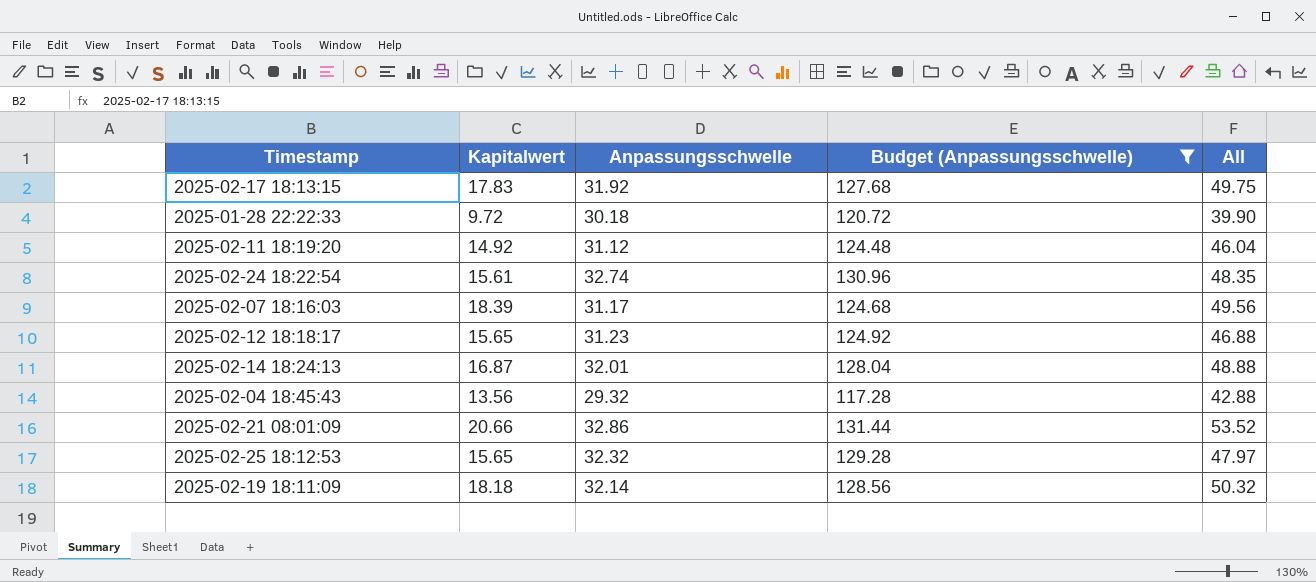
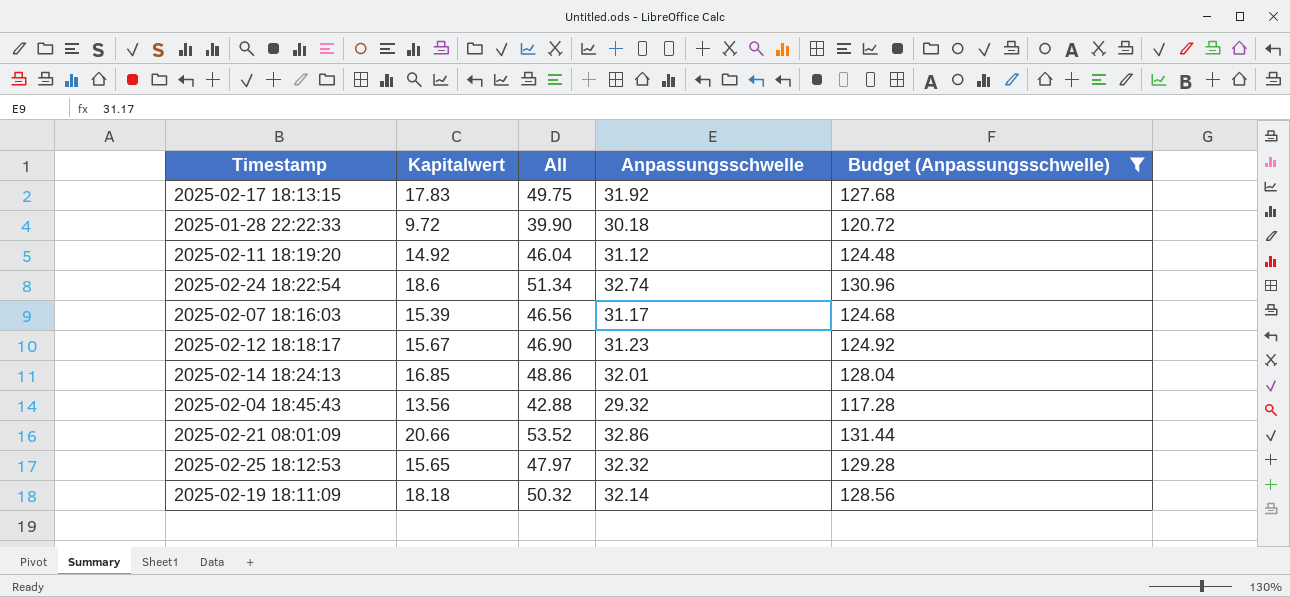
column All | position: 5 -> 3
2025-02-24 18:22:54 | Kapitalwert: 15.61 -> 18.6
2025-02-24 18:22:54 | All: 48.35 -> 51.34
2025-02-07 18:16:03 | Kapitalwert: 18.39 -> 15.39
2025-02-07 18:16:03 | All: 49.56 -> 46.56
2025-02-12 18:18:17 | Kapitalwert: 15.65 -> 15.67
2025-02-12 18:18:17 | All: 46.88 -> 46.90
2025-02-14 18:24:13 | Kapitalwert: 16.87 -> 16.85
2025-02-14 18:24:13 | All: 48.88 -> 48.86

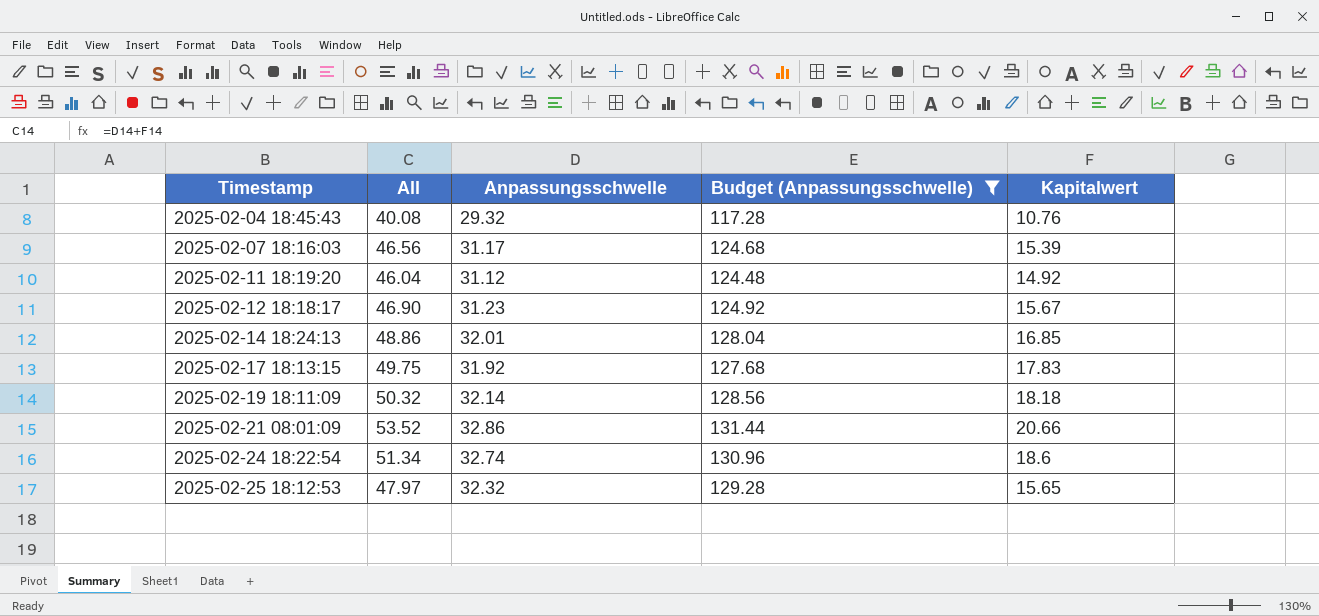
row order: none -> Timestamp ascending
column Kapitalwert | position: 2 -> 5
row 2025-01-28 22:22:33: 9.72 | 39.90 | 30.18 | 120.72 -> none
2025-02-04 18:45:43 | All: 42.88 -> 40.08
2025-02-04 18:45:43 | Kapitalwert: 13.56 -> 10.76

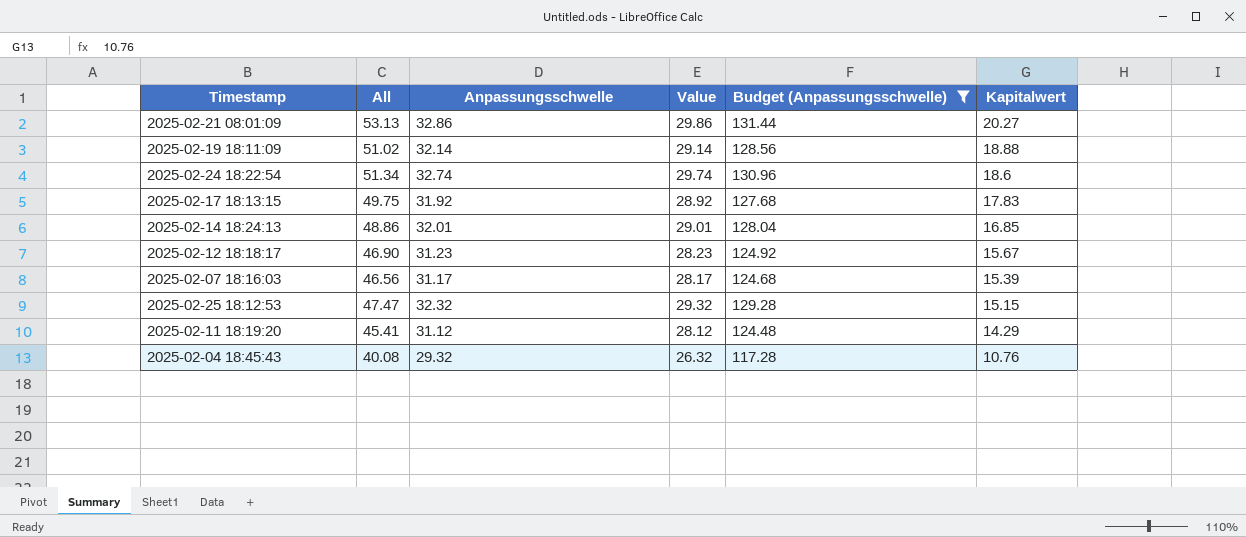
row order: Timestamp ascending -> Kapitalwert descending
column Value | formula: none -> [Anpassungsschwelle] - 3
2025-02-21 08:01:09 | All: 53.52 -> 53.13
2025-02-21 08:01:09 | Kapitalwert: 20.66 -> 20.27
2025-02-19 18:11:09 | All: 50.32 -> 51.02
2025-02-19 18:11:09 | Kapitalwert: 18.18 -> 18.88
2025-02-25 18:12:53 | All: 47.97 -> 47.47
2025-02-25 18:12:53 | Kapitalwert: 15.65 -> 15.15
2025-02-11 18:19:20 | All: 46.04 -> 45.41
2025-02-11 18:19:20 | Kapitalwert: 14.92 -> 14.29

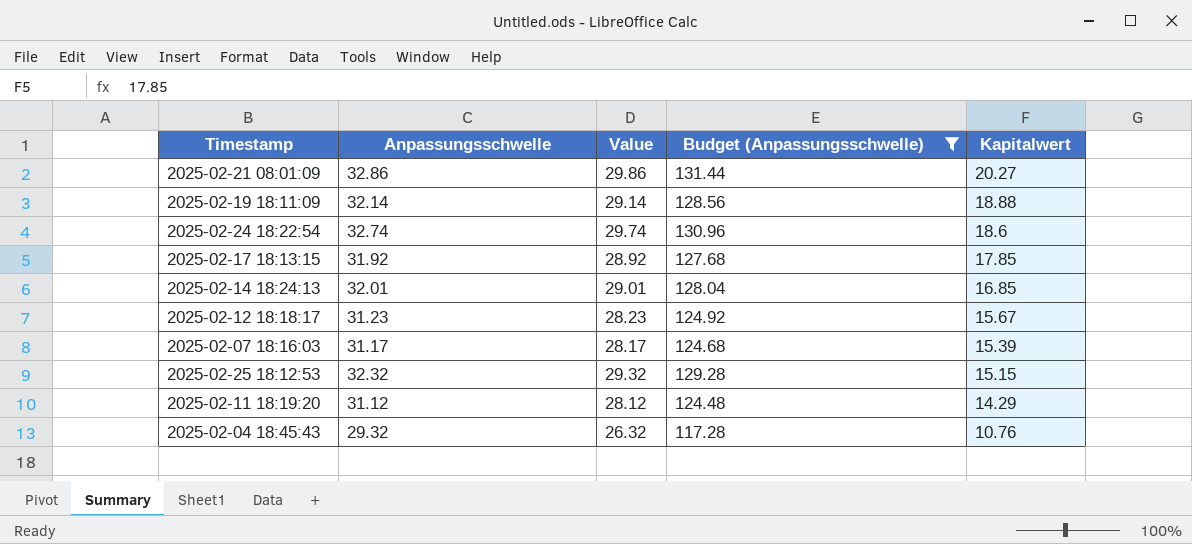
column All | formula: [Anpassungsschwelle] + [Kapitalwert] -> none
2025-02-17 18:13:15 | Kapitalwert: 17.83 -> 17.85

